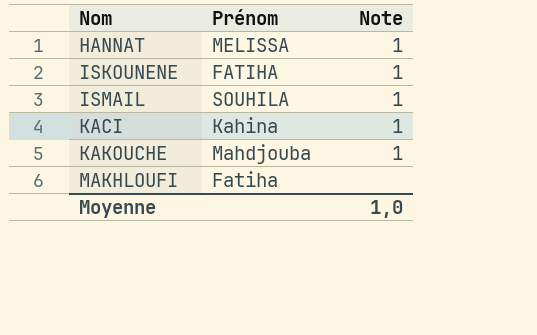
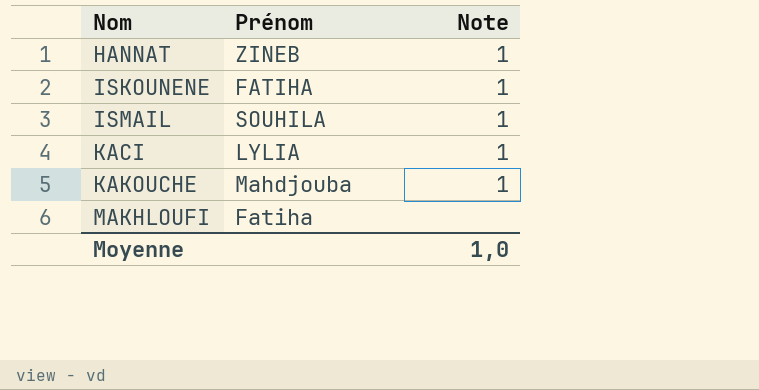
HANNAT | Prénom: MELISSA -> ZINEB
KACI | Prénom: Kahina -> LYLIA

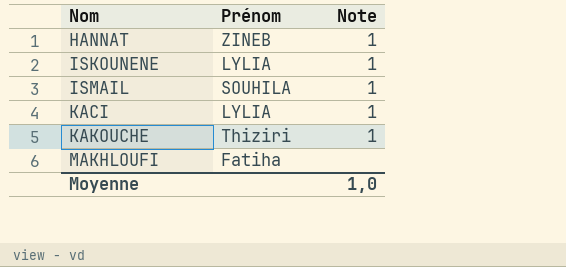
ISKOUNENE | Prénom: FATIHA -> LYLIA
KAKOUCHE | Prénom: Mahdjouba -> Thiziri

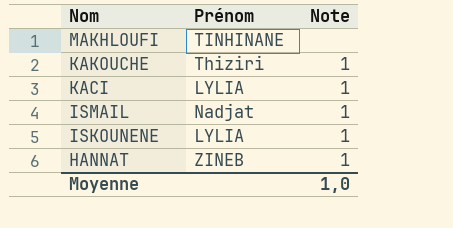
row order: Nom ascending -> Nom descending
MAKHLOUFI | Prénom: Fatiha -> TINHINANE
ISMAIL | Prénom: SOUHILA -> Nadjat

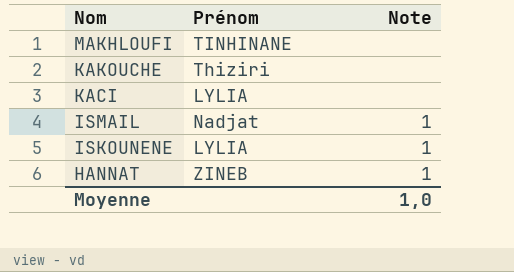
KAKOUCHE | Note: 1 -> none
KACI | Note: 1 -> none

